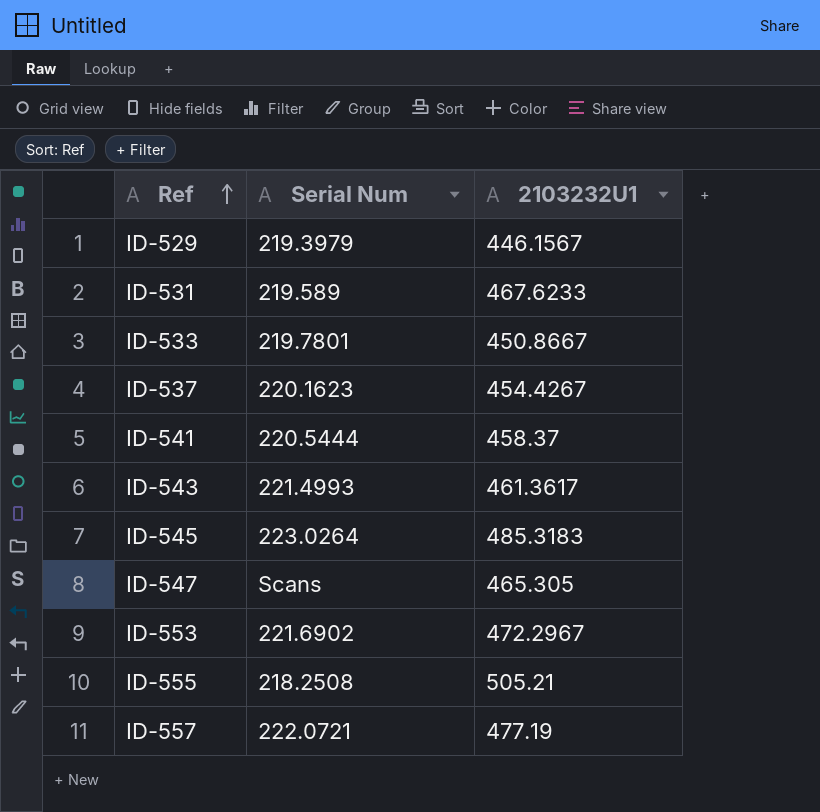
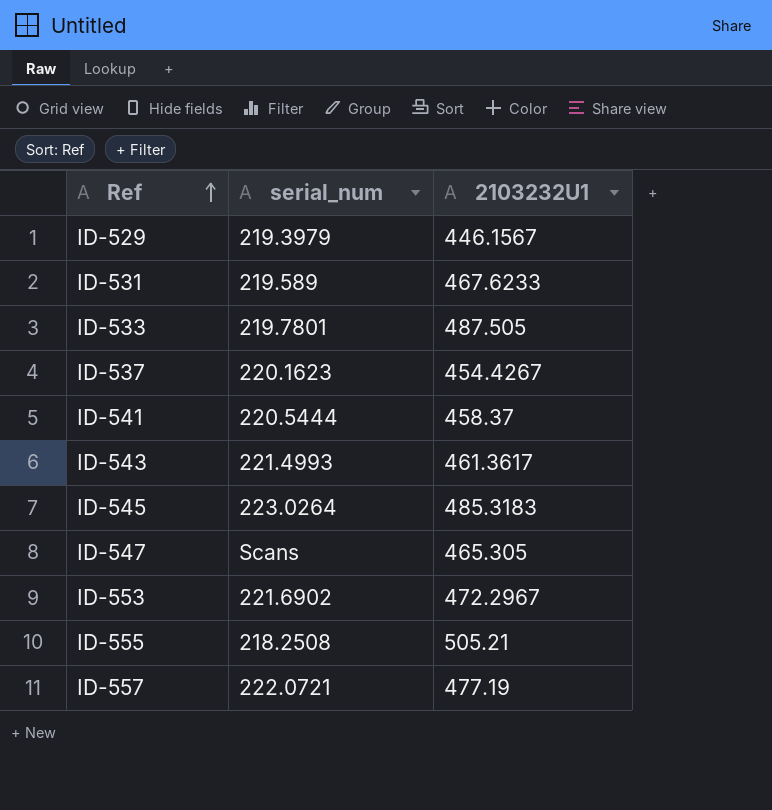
column name: Serial Num -> serial_num
ID-533 | 2103232U1: 450.8667 -> 487.505

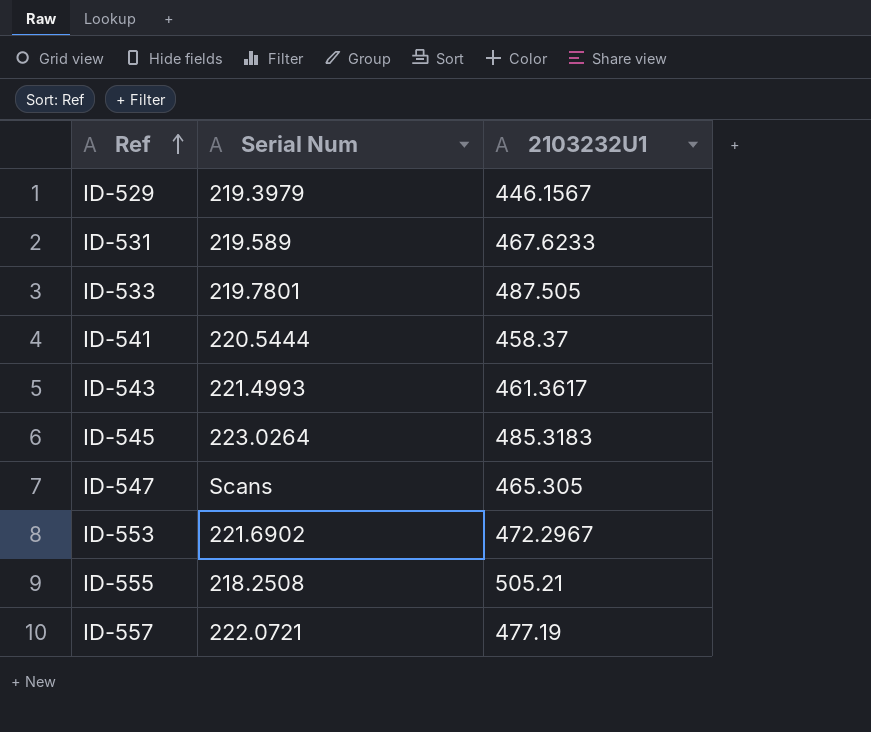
column name: serial_num -> Serial Num
row ID-537: 220.1623 | 454.4267 -> none

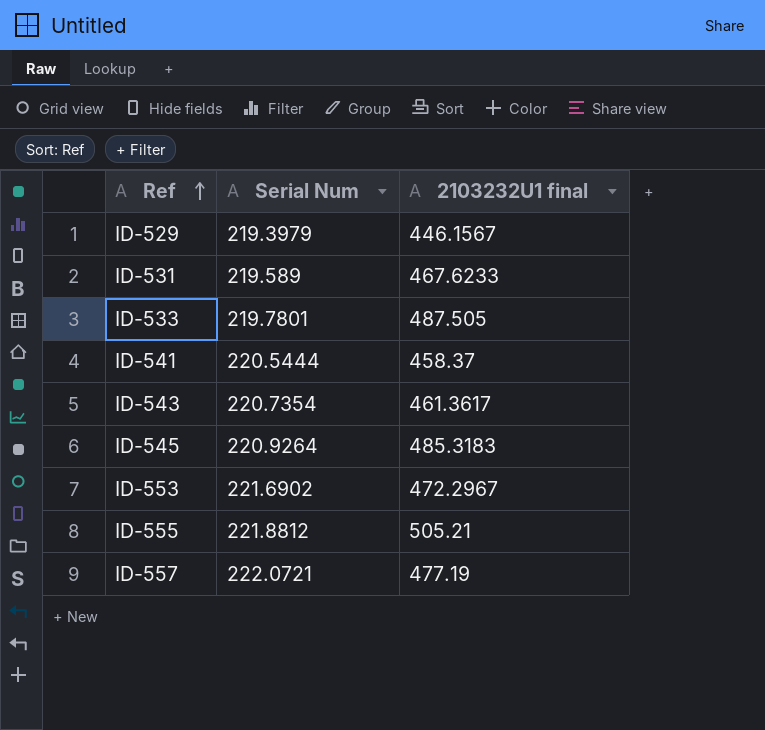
column name: 2103232U1 -> 2103232U1 final
row ID-547: Scans | 465.305 -> none
ID-543 | Serial Num: 221.4993 -> 220.7354
ID-545 | Serial Num: 223.0264 -> 220.9264
ID-555 | Serial Num: 218.2508 -> 221.8812

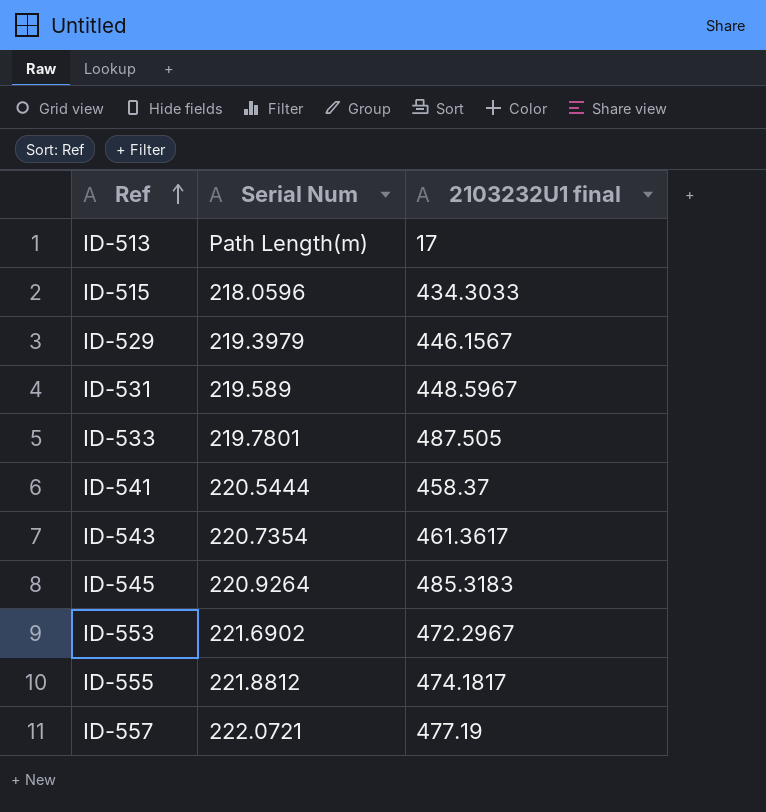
row ID-513: none -> Path Length(m) | 17
row ID-515: none -> 218.0596 | 434.3033
ID-531 | 2103232U1 final: 467.6233 -> 448.5967
ID-555 | 2103232U1 final: 505.21 -> 474.1817

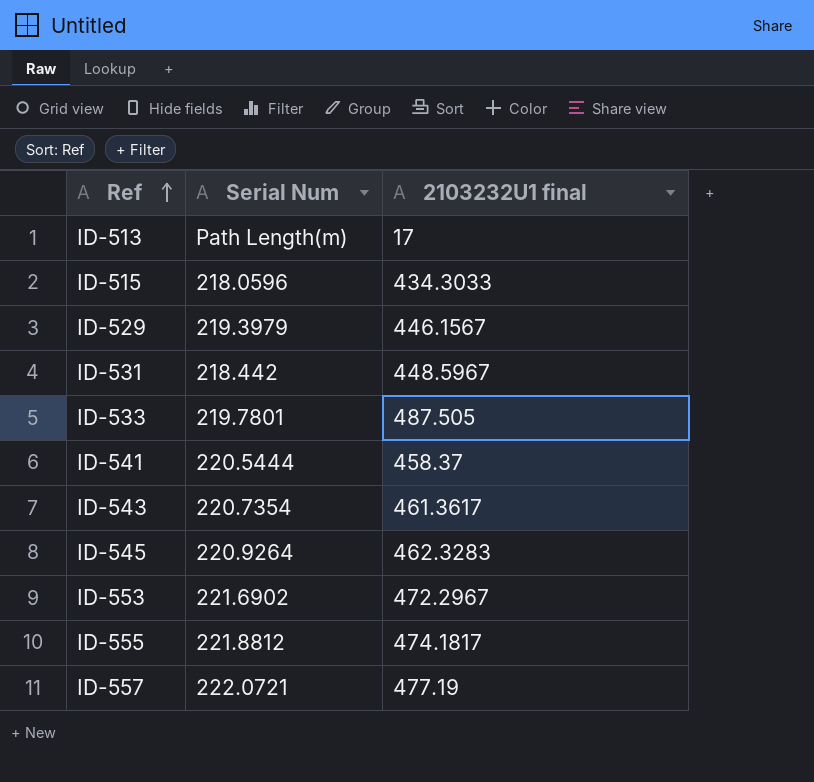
ID-531 | Serial Num: 219.589 -> 218.442
ID-545 | 2103232U1 final: 485.3183 -> 462.3283

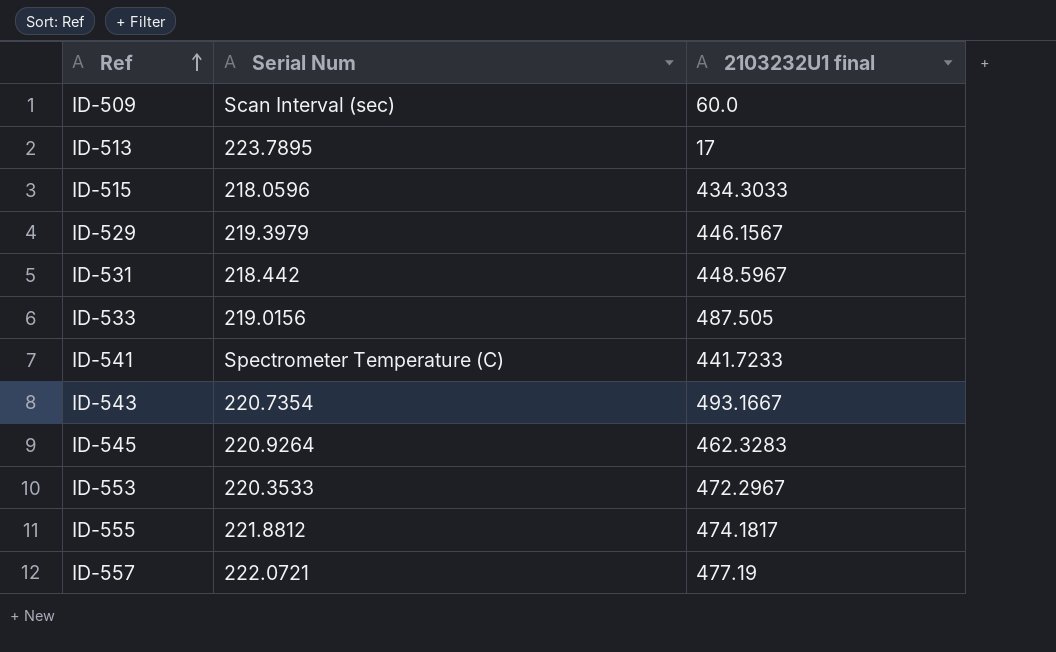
row ID-509: none -> Scan Interval (sec) | 60.0
ID-513 | Serial Num: Path Length(m) -> 223.7895
ID-533 | Serial Num: 219.7801 -> 219.0156
ID-541 | Serial Num: 220.5444 -> Spectrometer Temperature (C)
ID-541 | 2103232U1 final: 458.37 -> 441.7233
ID-543 | 2103232U1 final: 461.3617 -> 493.1667
ID-553 | Serial Num: 221.6902 -> 220.3533

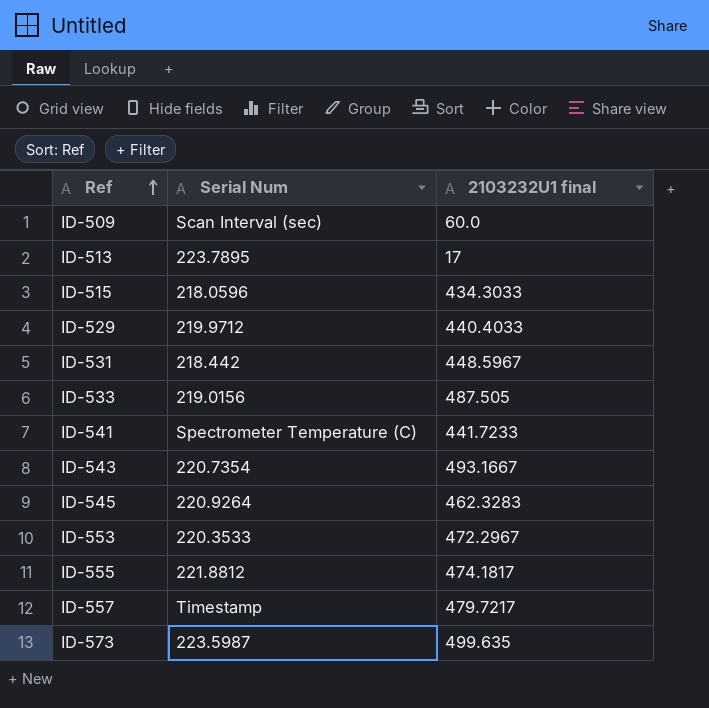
ID-529 | Serial Num: 219.3979 -> 219.9712
ID-529 | 2103232U1 final: 446.1567 -> 440.4033
ID-557 | Serial Num: 222.0721 -> Timestamp
ID-557 | 2103232U1 final: 477.19 -> 479.7217
row ID-573: none -> 223.5987 | 499.635

